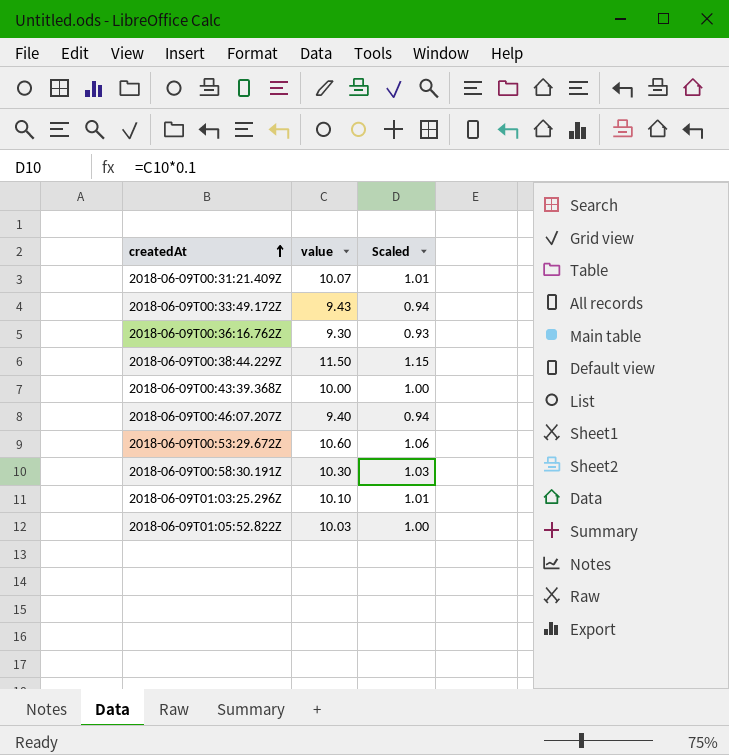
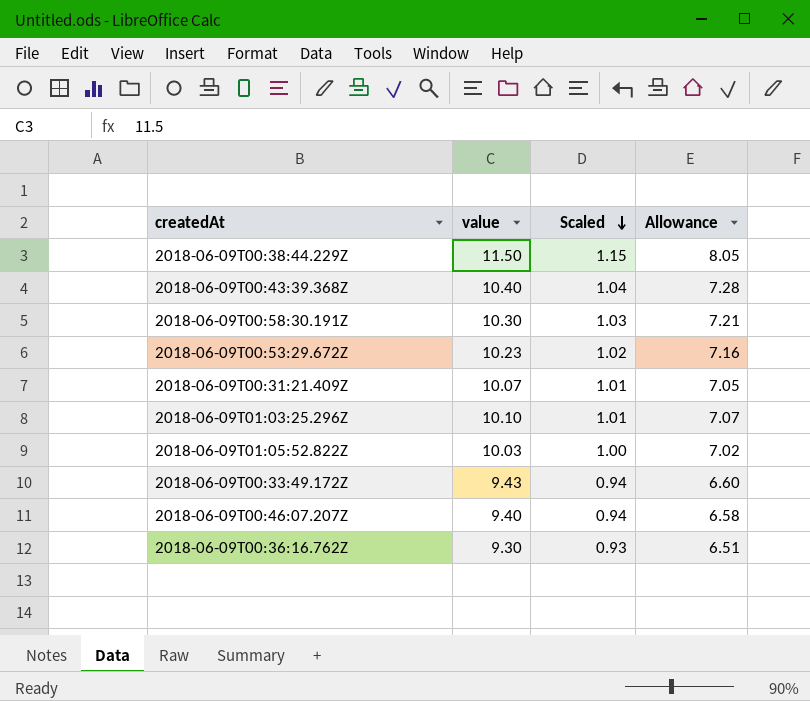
row order: createdAt ascending -> Scaled descending
column Allowance | formula: none -> [value] * 0.7
2018-06-09T00:43:39.368Z | value: 10.00 -> 10.40
2018-06-09T00:43:39.368Z | Scaled: 1.00 -> 1.04
2018-06-09T00:53:29.672Z | value: 10.60 -> 10.23
2018-06-09T00:53:29.672Z | Scaled: 1.06 -> 1.02

